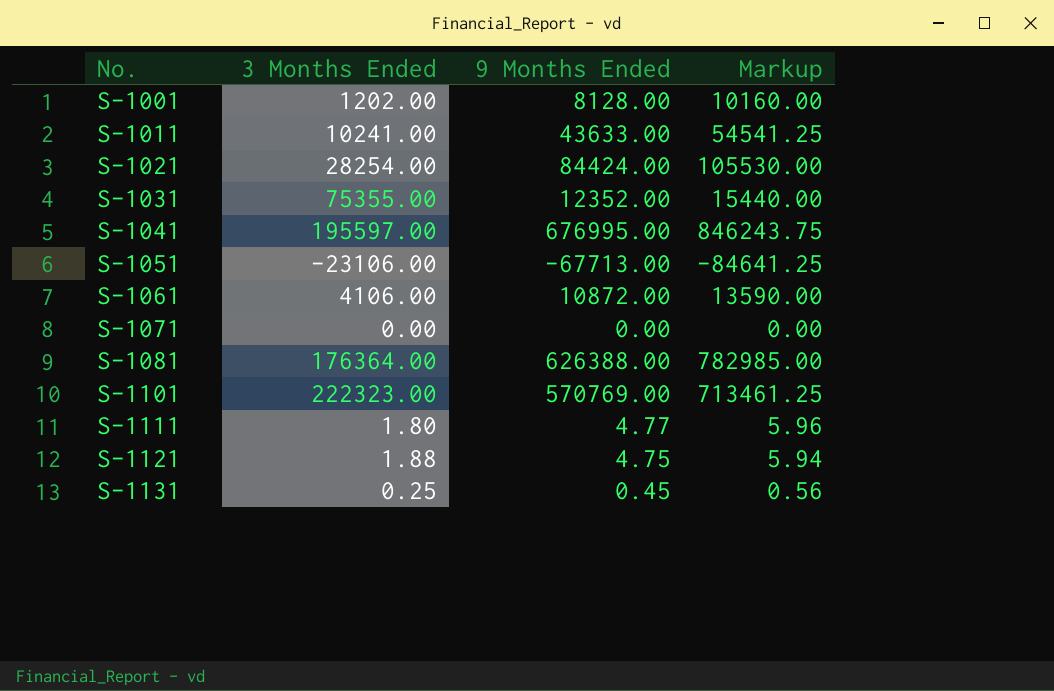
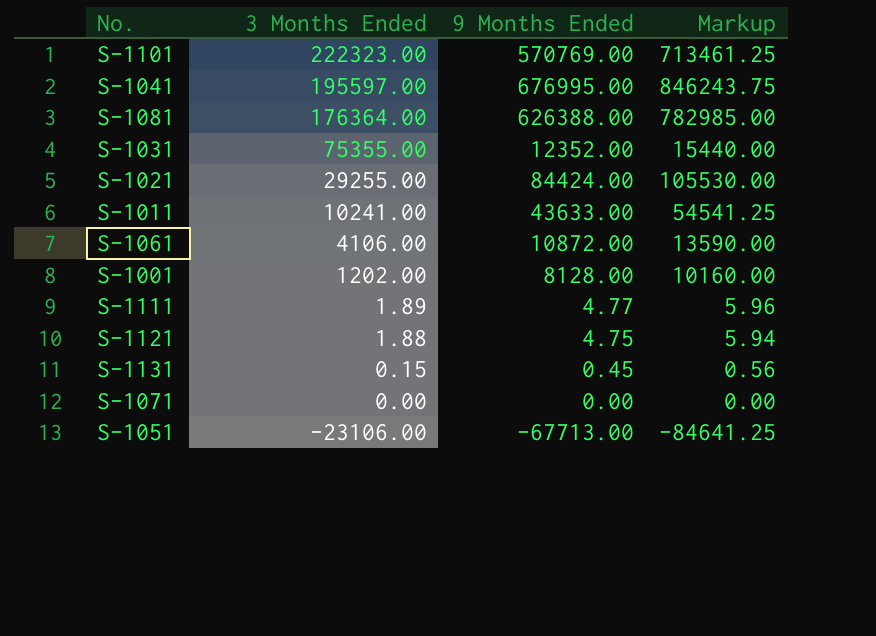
row order: No. ascending -> 3 Months Ended descending
S-1021 | 3 Months Ended: 28254.00 -> 29255.00
S-1111 | 3 Months Ended: 1.80 -> 1.89
S-1131 | 3 Months Ended: 0.25 -> 0.15

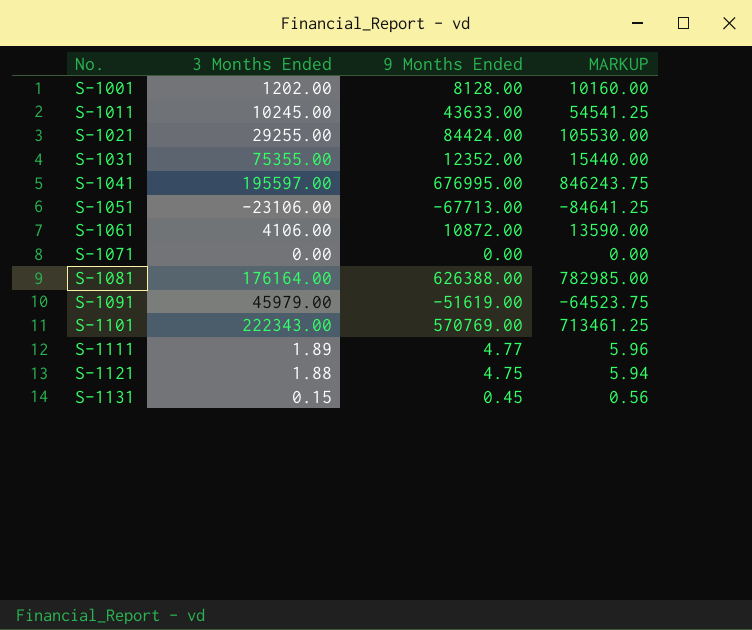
row order: 3 Months Ended descending -> No. ascending
column name: Markup -> MARKUP
S-1011 | 3 Months Ended: 10241.00 -> 10245.00
S-1081 | 3 Months Ended: 176364.00 -> 176164.00
row S-1091: none -> 45979.00 | -51619.00 | -64523.75
S-1101 | 3 Months Ended: 222323.00 -> 222343.00

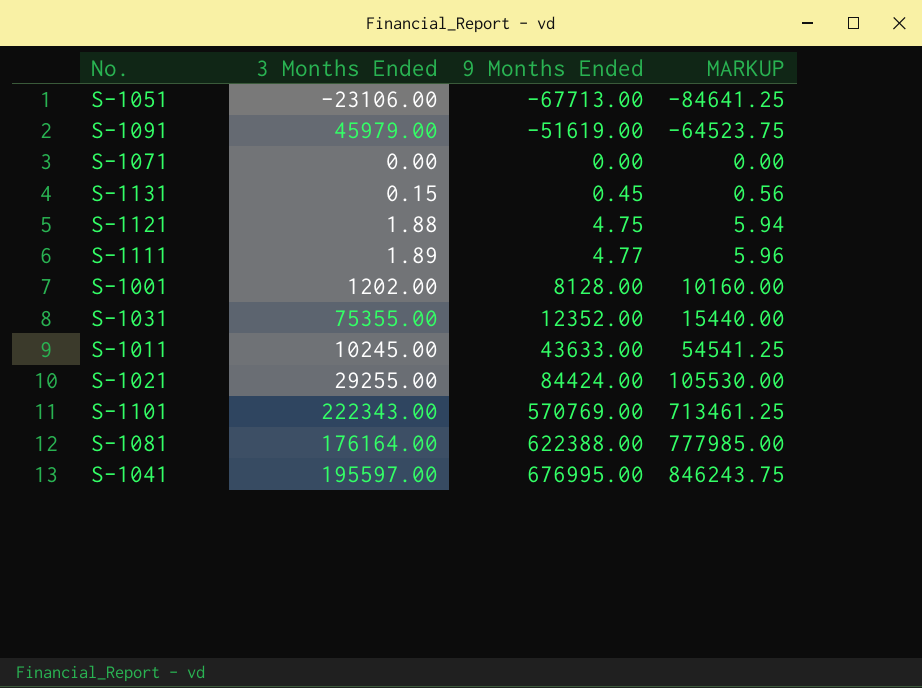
row order: No. ascending -> 9 Months Ended ascending
row S-1061: 4106.00 | 10872.00 | 13590.00 -> none
S-1081 | 9 Months Ended: 626388.00 -> 622388.00
S-1081 | MARKUP: 782985.00 -> 777985.00

